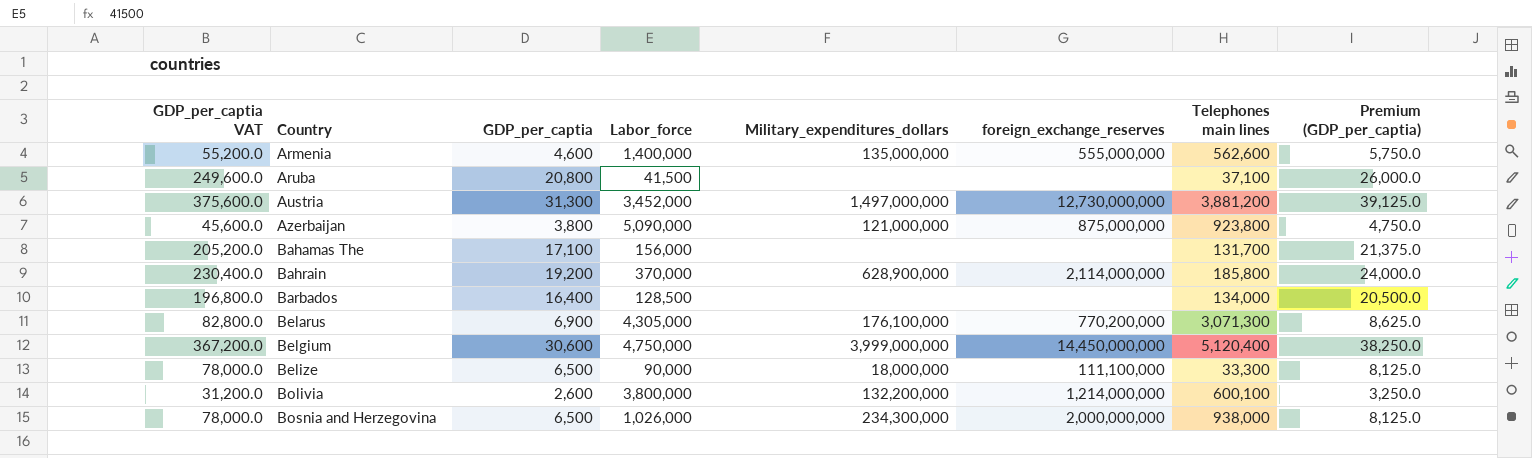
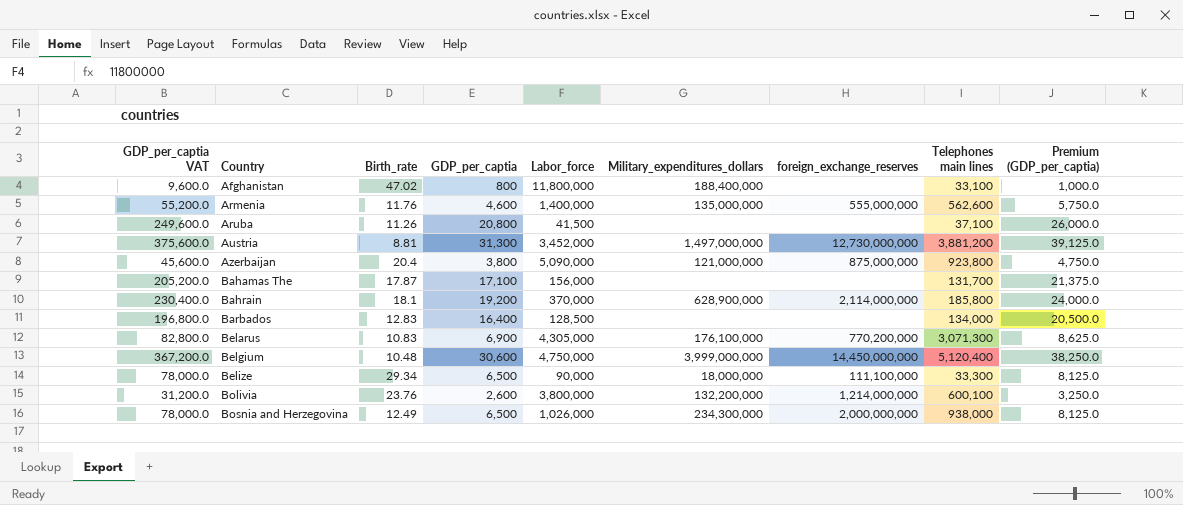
column Birth_rate | position: none -> 3
row Afghanistan: none -> 9,600.0 | 47.02 | 800 | 11,800,000 | 188,400,000 | none | 33,100 | 1,000.0

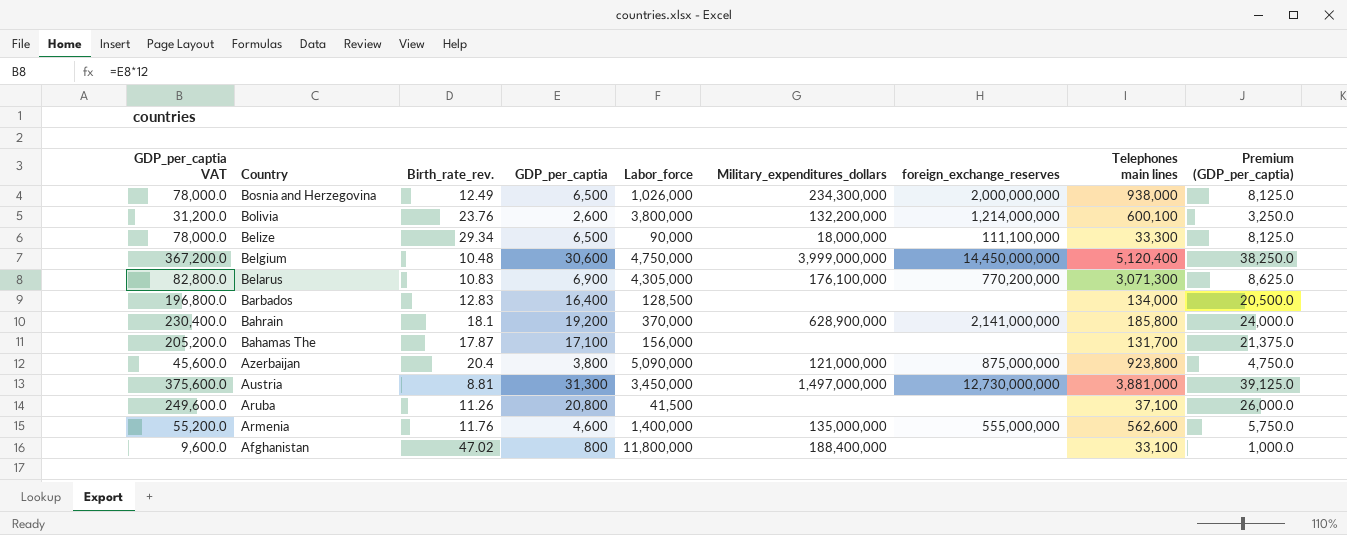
row order: Country ascending -> Country descending
column name: Birth_rate -> Birth_rate_rev.
Bahrain | foreign_exchange_reserves: 2,114,000,000 -> 2,141,000,000
Austria | Labor_force: 3,452,000 -> 3,450,000
Austria | Telephones main lines: 3,881,200 -> 3,881,000

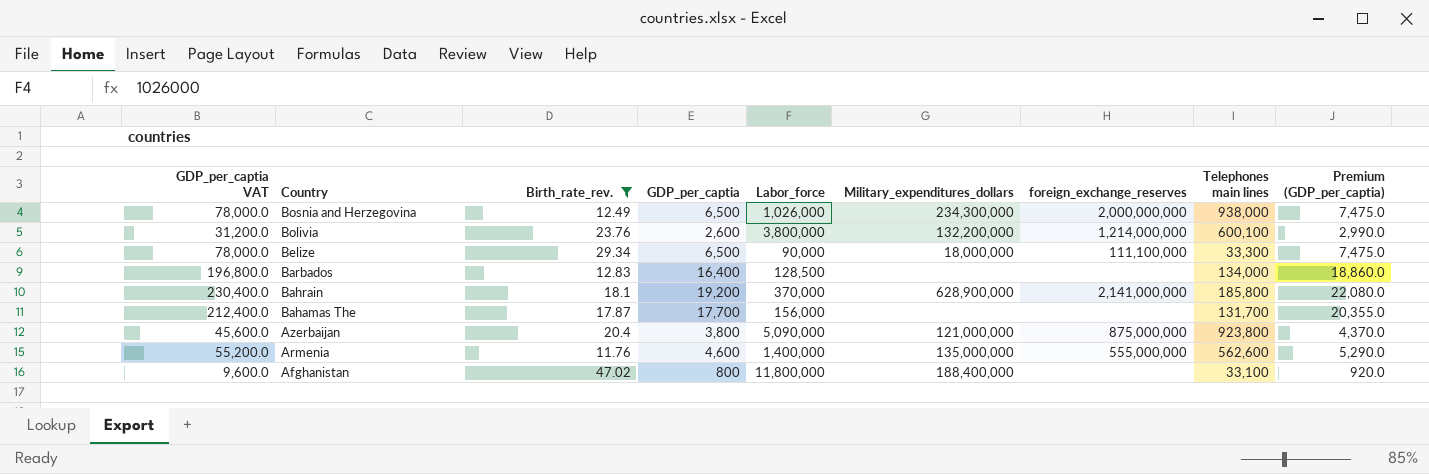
filter: none -> Birth_rate_rev. >= 11.76
column Premium (GDP_per_captia) | formula: [GDP_per_captia] * 1.25 -> [GDP_per_captia] * 1.15
Bahamas The | GDP_per_captia VAT: 205,200.0 -> 212,400.0
Bahamas The | GDP_per_captia: 17,100 -> 17,700

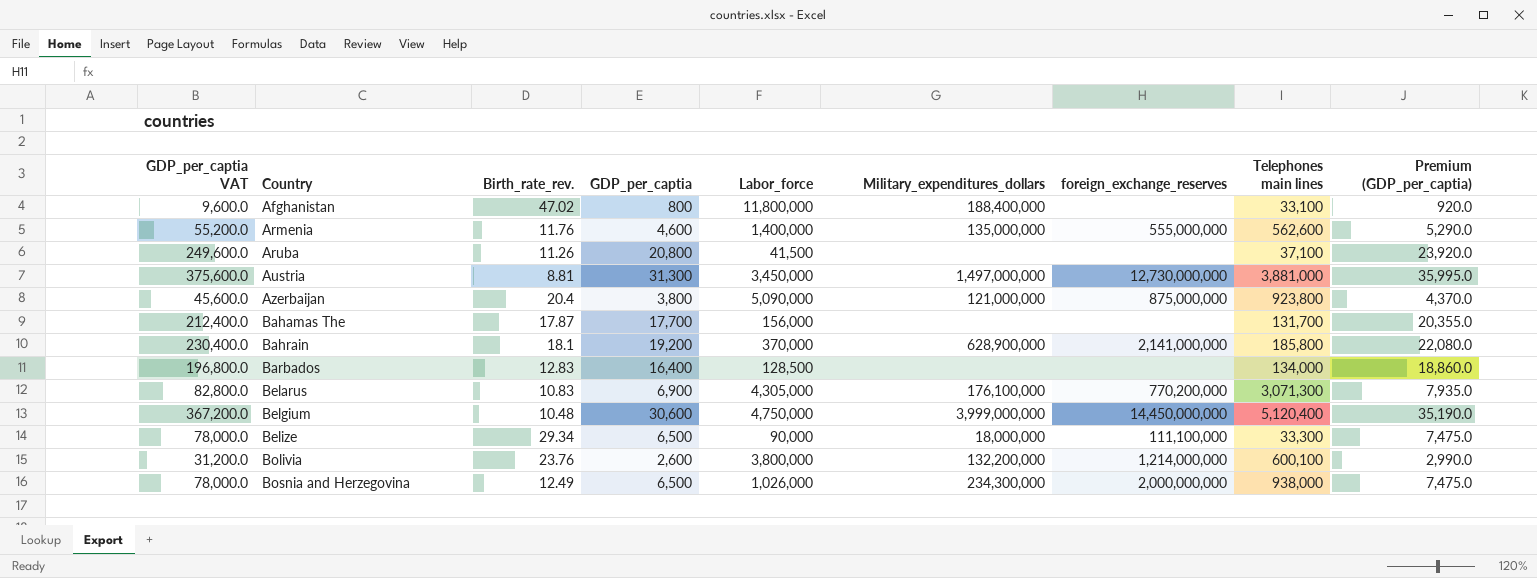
filter: Birth_rate_rev. >= 11.76 -> none
row order: Country descending -> Country ascending

